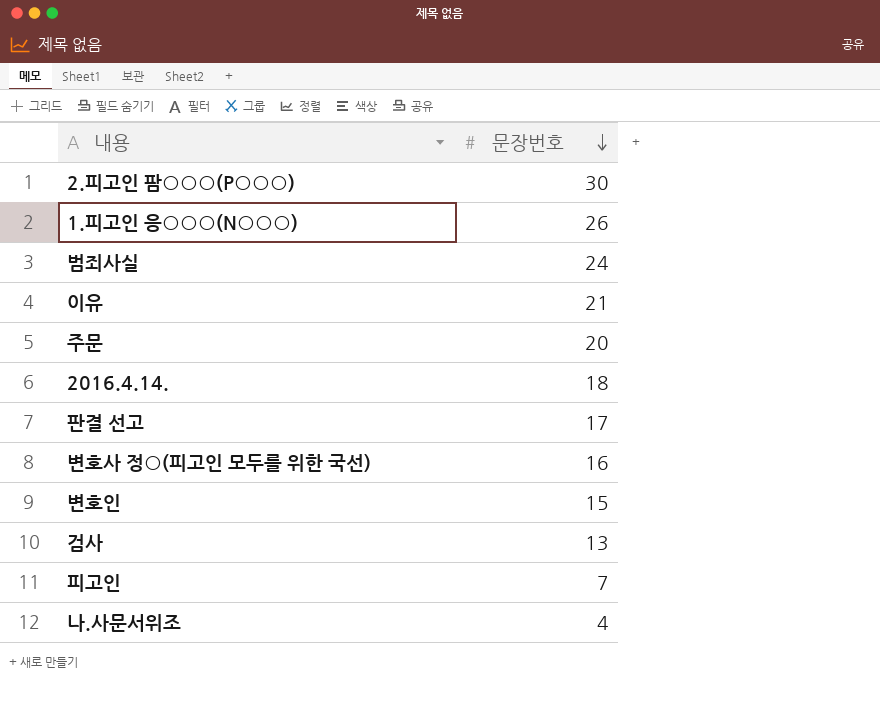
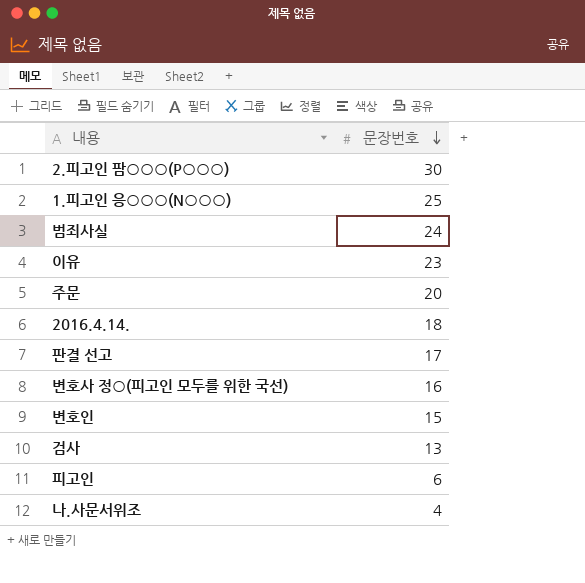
1.피고인 응○○○(N○○○) | 문장번호: 26 -> 25
이유 | 문장번호: 21 -> 23
피고인 | 문장번호: 7 -> 6

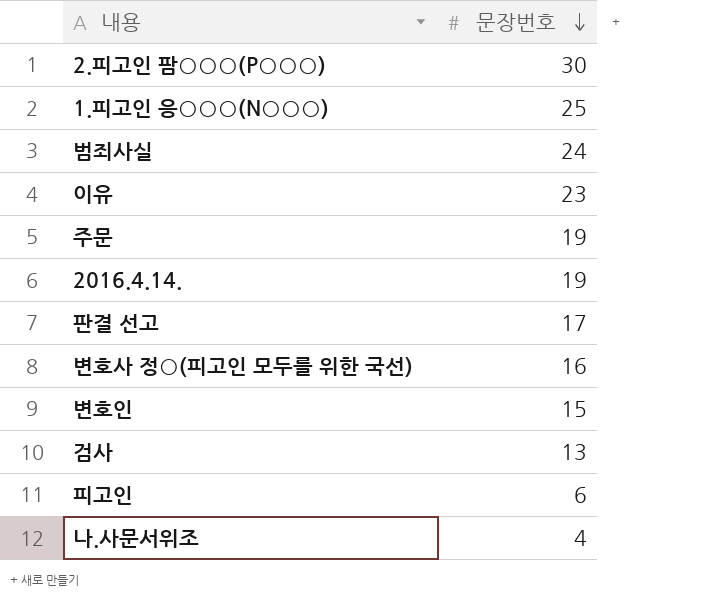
주문 | 문장번호: 20 -> 19
2016.4.14. | 문장번호: 18 -> 19

